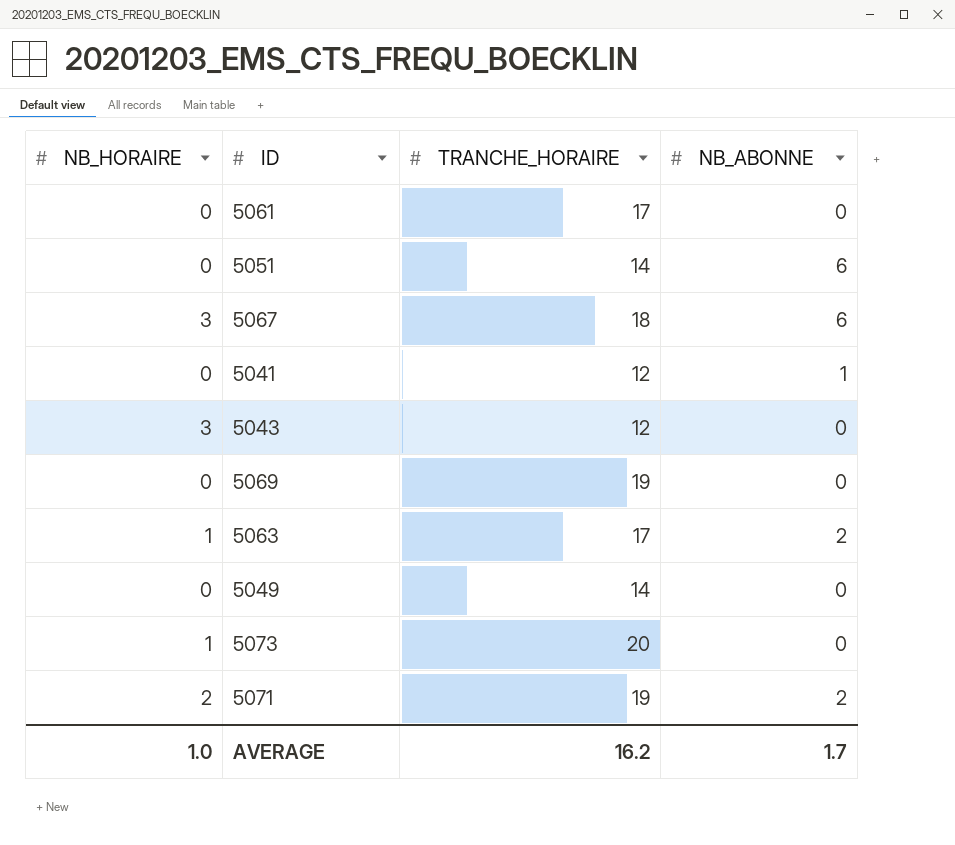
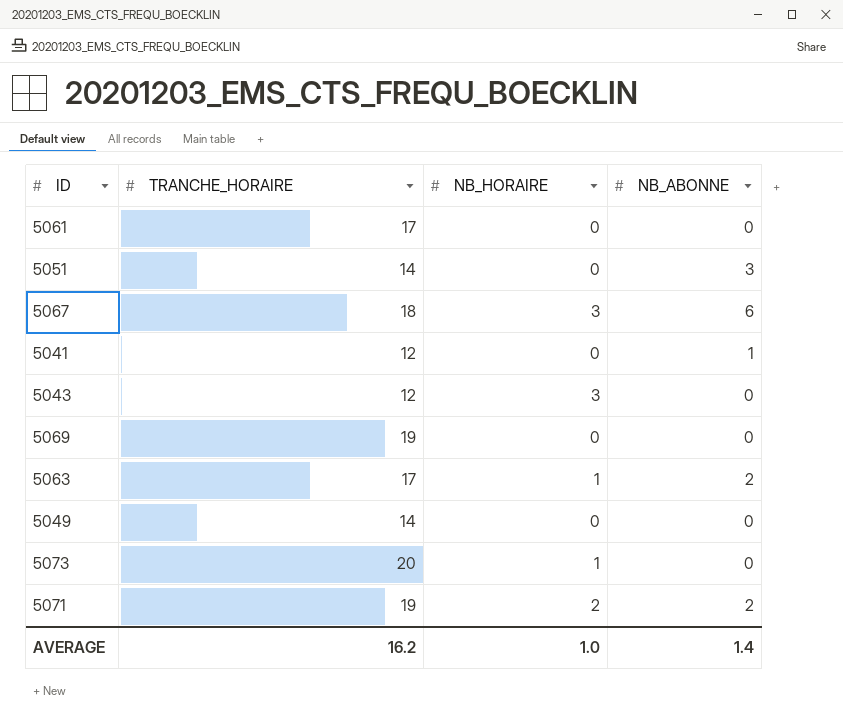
column NB_HORAIRE | position: 1 -> 3
5051 | NB_ABONNE: 6 -> 3
AVERAGE | NB_ABONNE: 1.7 -> 1.4

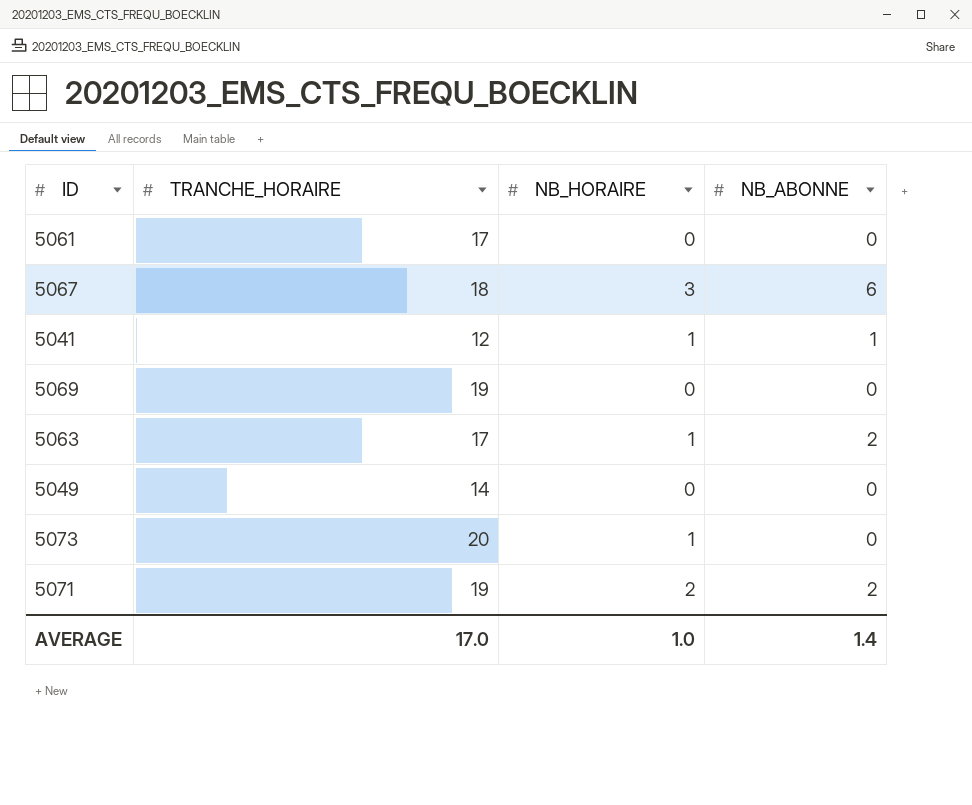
row 5051: 14 | 0 | 3 -> none
row 5043: 12 | 3 | 0 -> none
5041 | NB_HORAIRE: 0 -> 1
AVERAGE | TRANCHE_HORAIRE: 16.2 -> 17.0

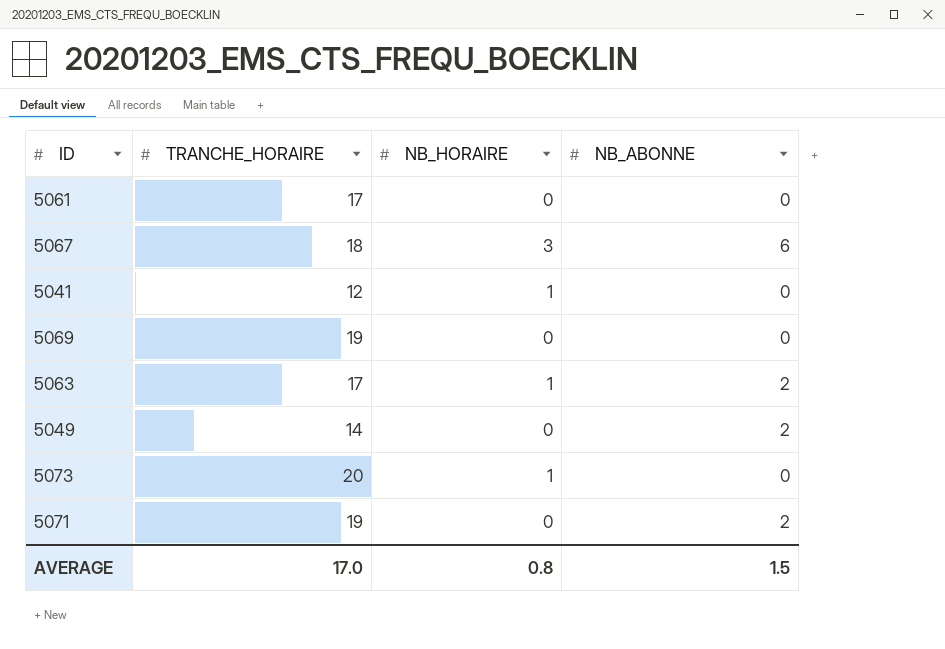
5041 | NB_ABONNE: 1 -> 0
5049 | NB_ABONNE: 0 -> 2
5071 | NB_HORAIRE: 2 -> 0
AVERAGE | NB_HORAIRE: 1.0 -> 0.8
AVERAGE | NB_ABONNE: 1.4 -> 1.5

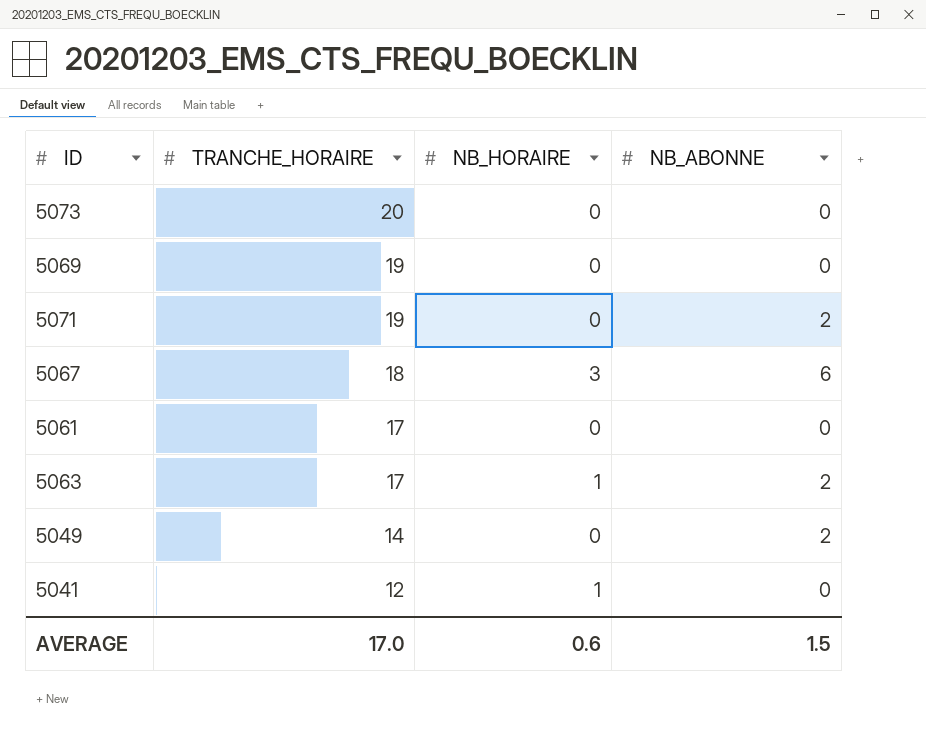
row order: none -> TRANCHE_HORAIRE descending
5073 | NB_HORAIRE: 1 -> 0
AVERAGE | NB_HORAIRE: 0.8 -> 0.6

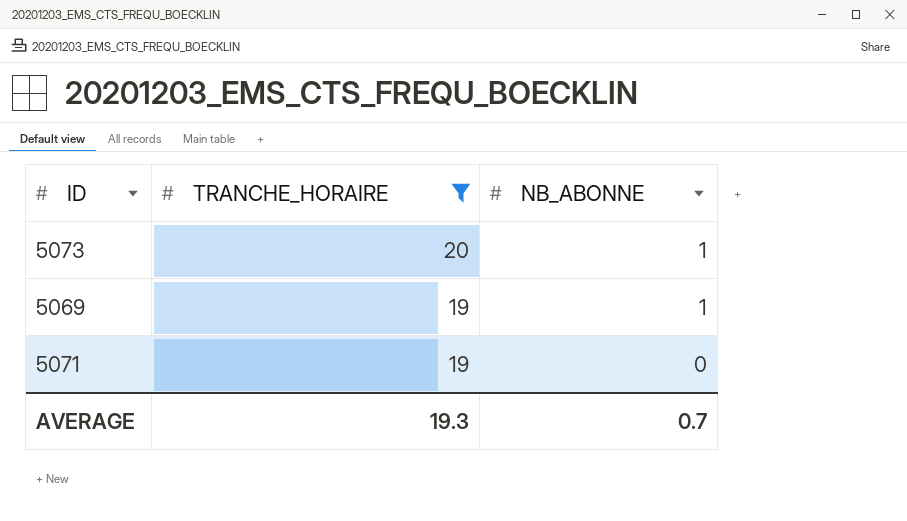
filter: none -> TRANCHE_HORAIRE >= 19
column NB_HORAIRE | position: 3 -> none
5073 | NB_ABONNE: 0 -> 1
5069 | NB_ABONNE: 0 -> 1
5071 | NB_ABONNE: 2 -> 0
AVERAGE | TRANCHE_HORAIRE: 17.0 -> 19.3
AVERAGE | NB_ABONNE: 1.5 -> 0.7

